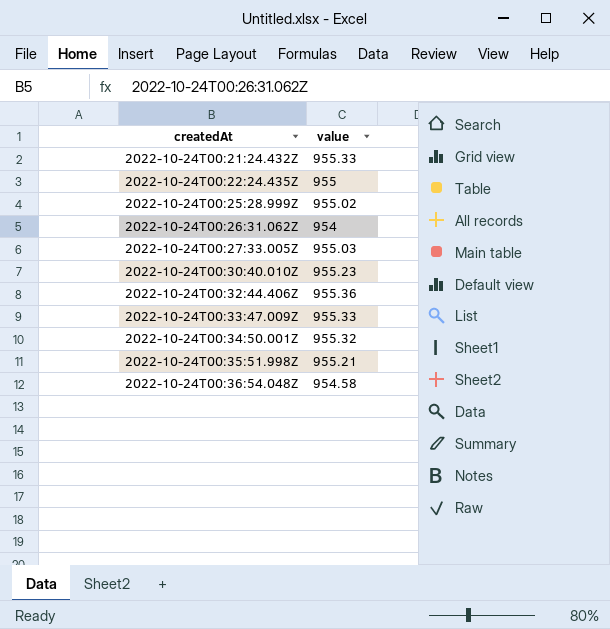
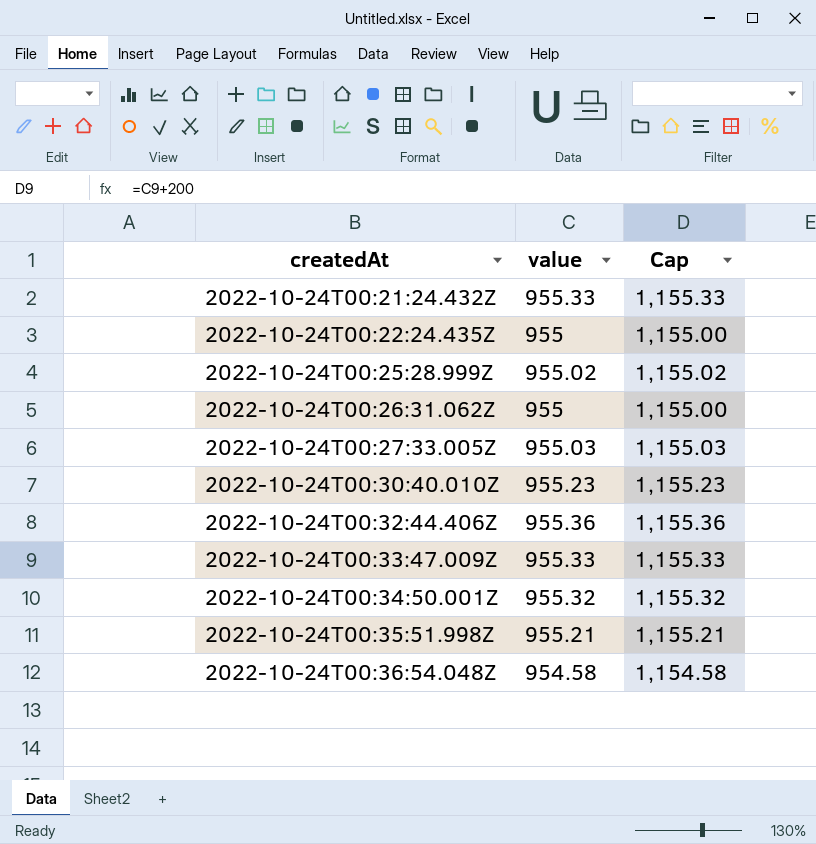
column Cap | formula: none -> [value] + 200
2022-10-24T00:26:31.062Z | value: 954 -> 955

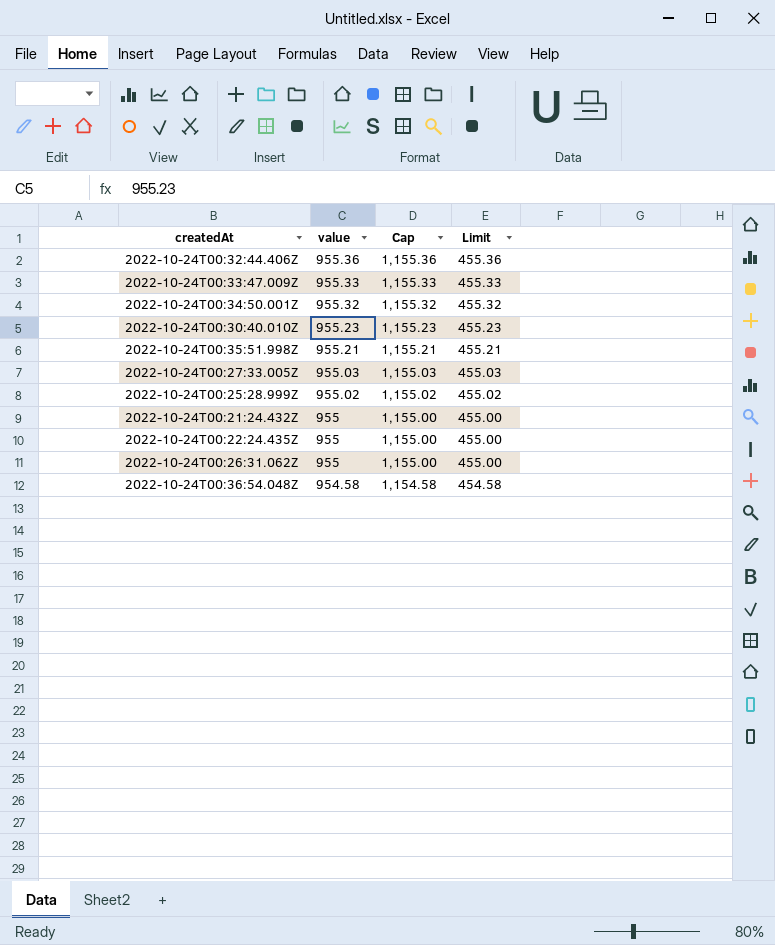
row order: createdAt ascending -> value descending
column Limit | formula: none -> [value] - 500
2022-10-24T00:21:24.432Z | value: 955.33 -> 955
2022-10-24T00:21:24.432Z | Cap: 1,155.33 -> 1,155.00

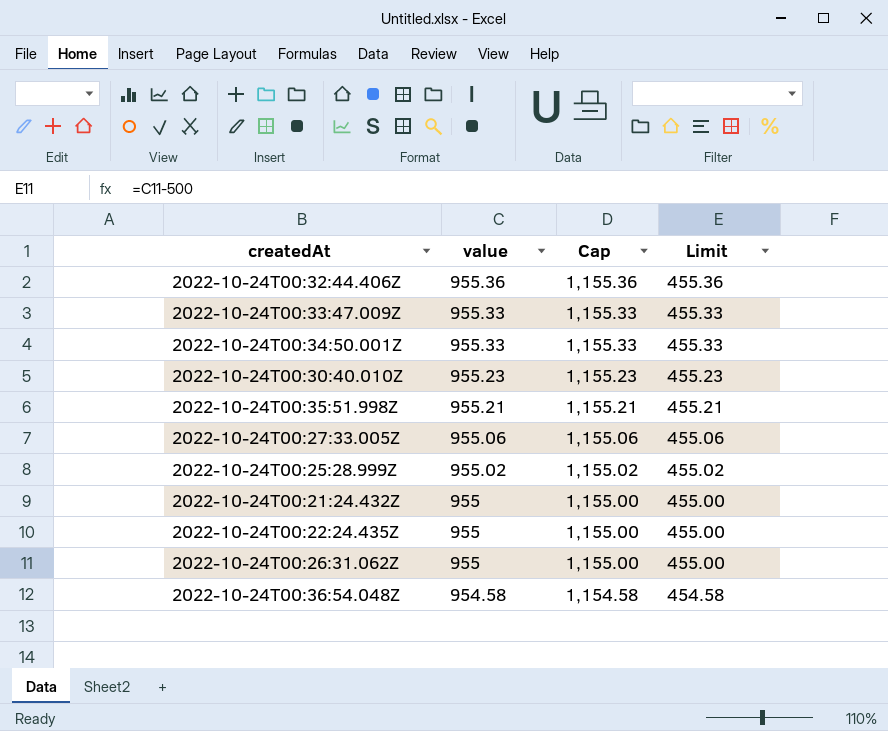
2022-10-24T00:34:50.001Z | value: 955.32 -> 955.33
2022-10-24T00:34:50.001Z | Cap: 1,155.32 -> 1,155.33
2022-10-24T00:34:50.001Z | Limit: 455.32 -> 455.33
2022-10-24T00:27:33.005Z | value: 955.03 -> 955.06
2022-10-24T00:27:33.005Z | Cap: 1,155.03 -> 1,155.06
2022-10-24T00:27:33.005Z | Limit: 455.03 -> 455.06

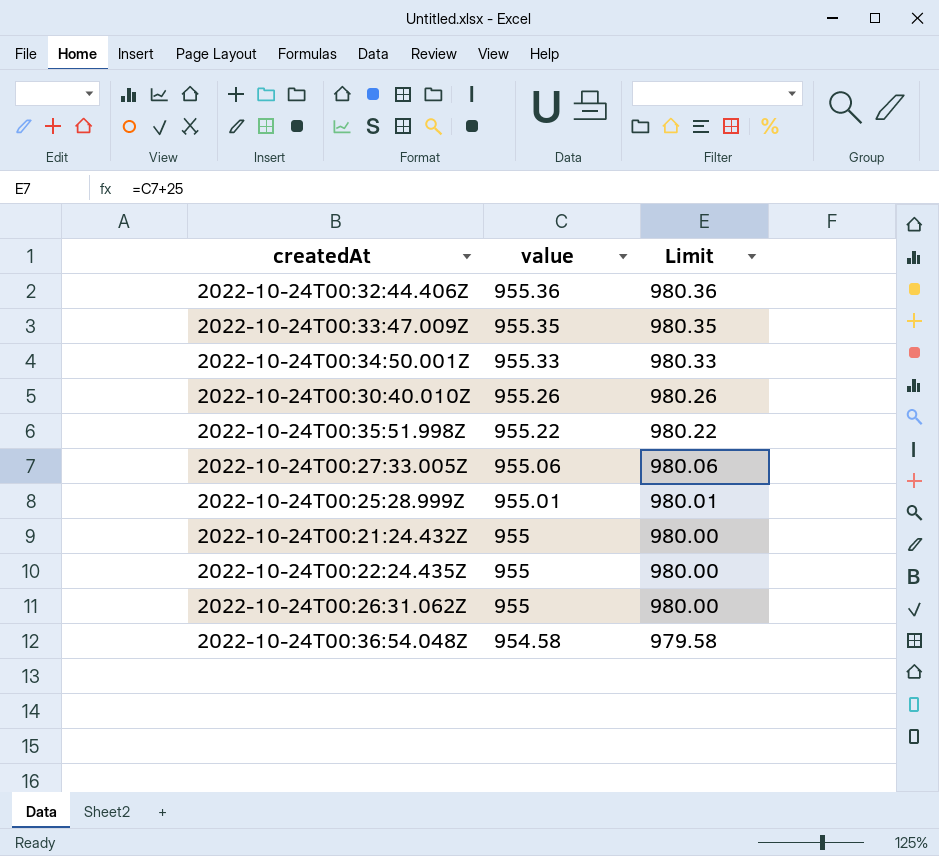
column Cap | formula: [value] + 200 -> none
column Limit | formula: [value] - 500 -> [value] + 25
2022-10-24T00:33:47.009Z | value: 955.33 -> 955.35
2022-10-24T00:30:40.010Z | value: 955.23 -> 955.26
2022-10-24T00:35:51.998Z | value: 955.21 -> 955.22
2022-10-24T00:25:28.999Z | value: 955.02 -> 955.01

